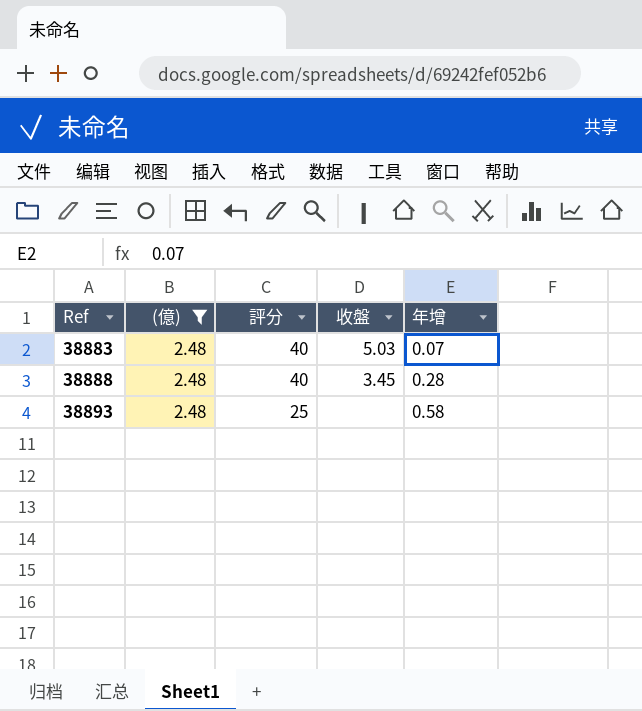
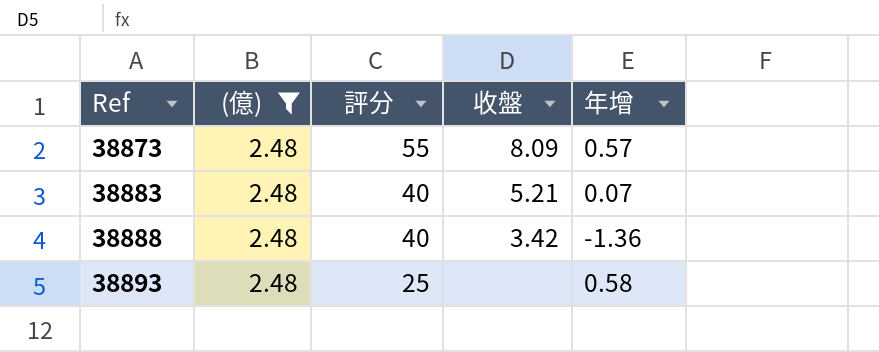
row 38873: none -> 2.48 | 55 | 8.09 | 0.57
38883 | 收盤: 5.03 -> 5.21
38888 | 收盤: 3.45 -> 3.42
38888 | 年增: 0.28 -> -1.36

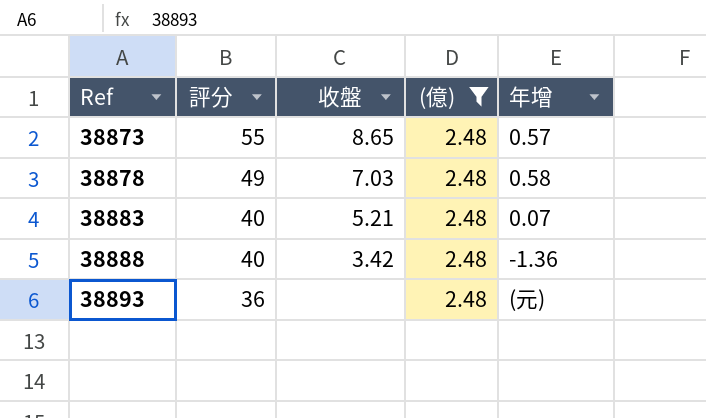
column (億) | position: 2 -> 4
38873 | 收盤: 8.09 -> 8.65
row 38878: none -> 49 | 7.03 | 2.48 | 0.58
38893 | 評分: 25 -> 36
38893 | 年增: 0.58 -> (元)

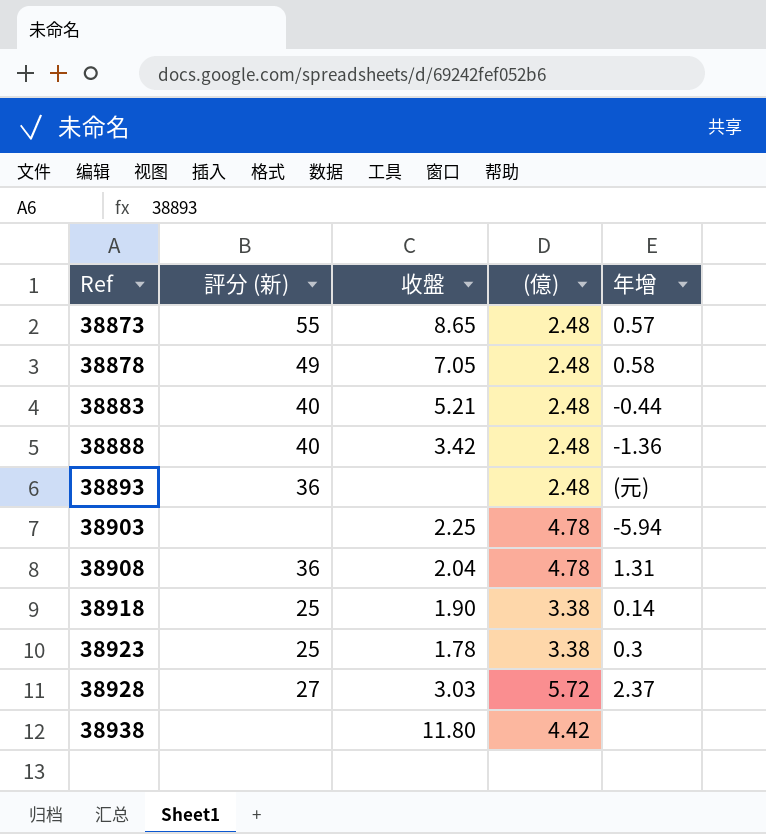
filter: (億) = 2.48 -> none
column name: 評分 -> 評分 (新)
38878 | 收盤: 7.03 -> 7.05
38883 | 年增: 0.07 -> -0.44

